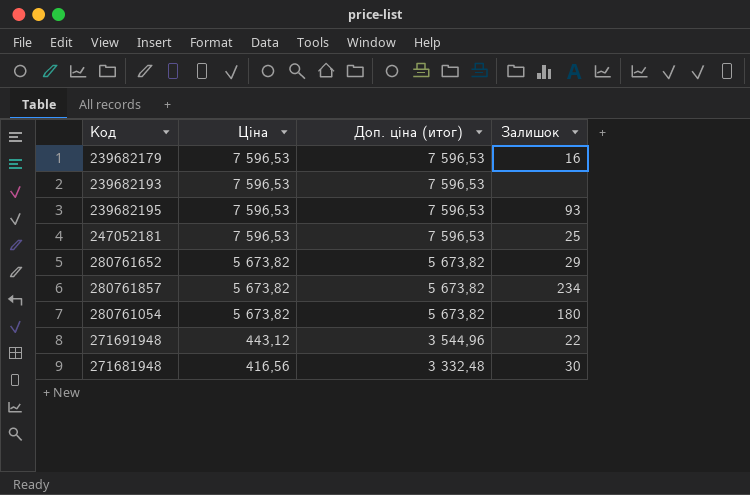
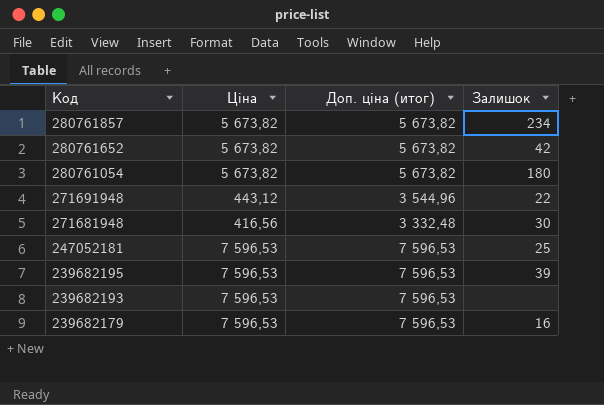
row order: Ціна descending -> Код descending
280761652 | Залишок: 29 -> 42
239682195 | Залишок: 93 -> 39

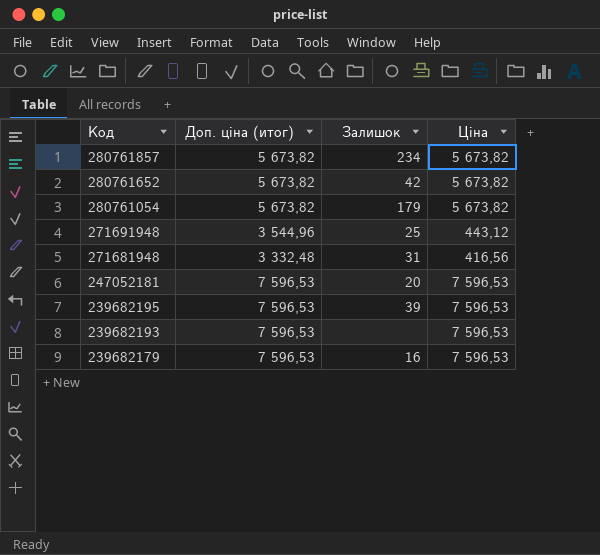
column Ціна | position: 2 -> 4
280761054 | Залишок: 180 -> 179
271691948 | Залишок: 22 -> 25
271681948 | Залишок: 30 -> 31
247052181 | Залишок: 25 -> 20

